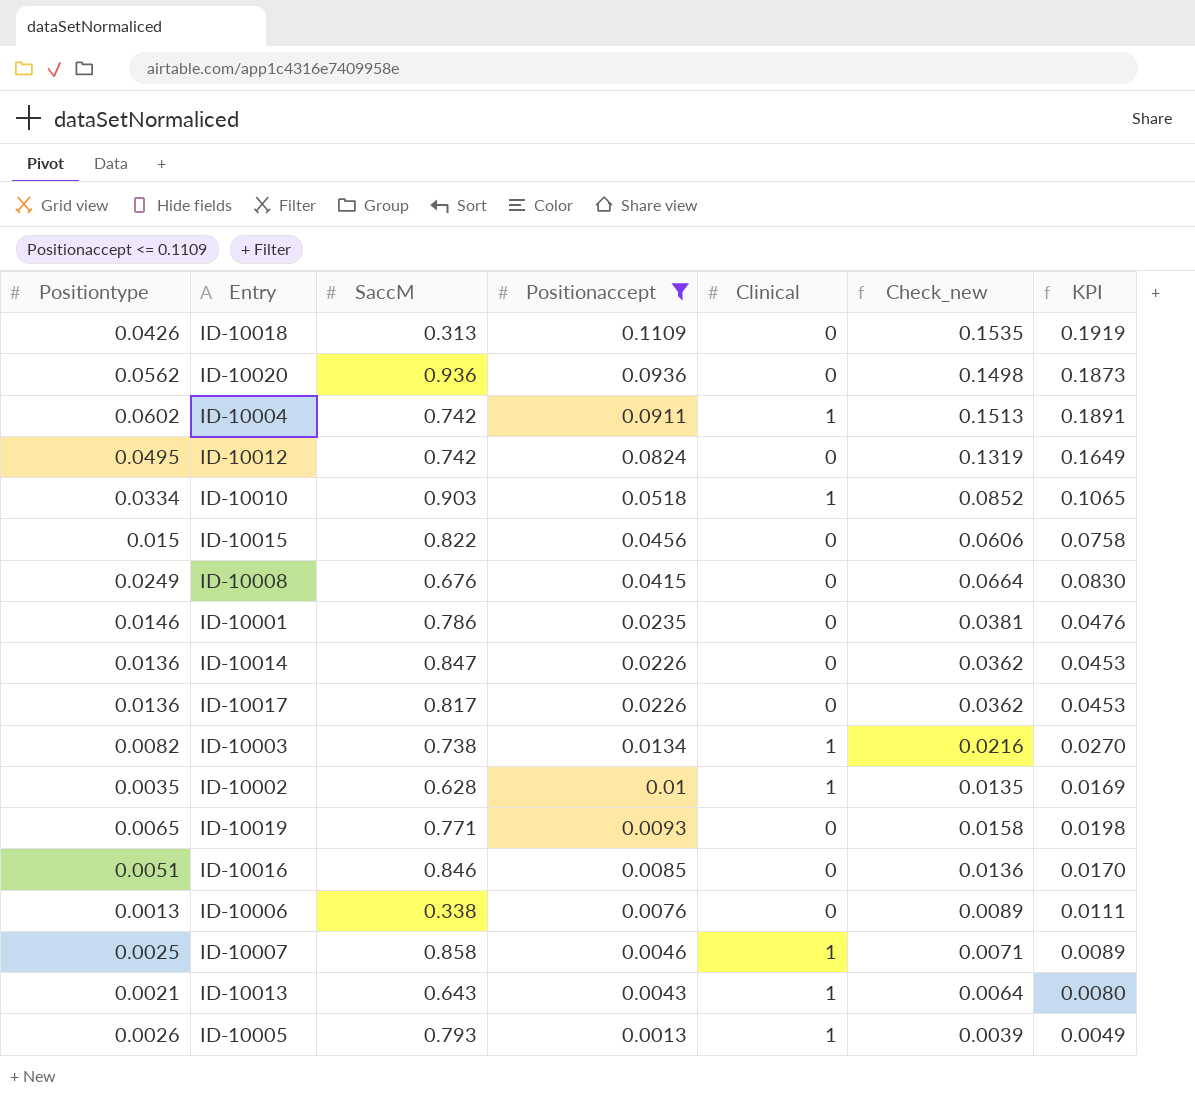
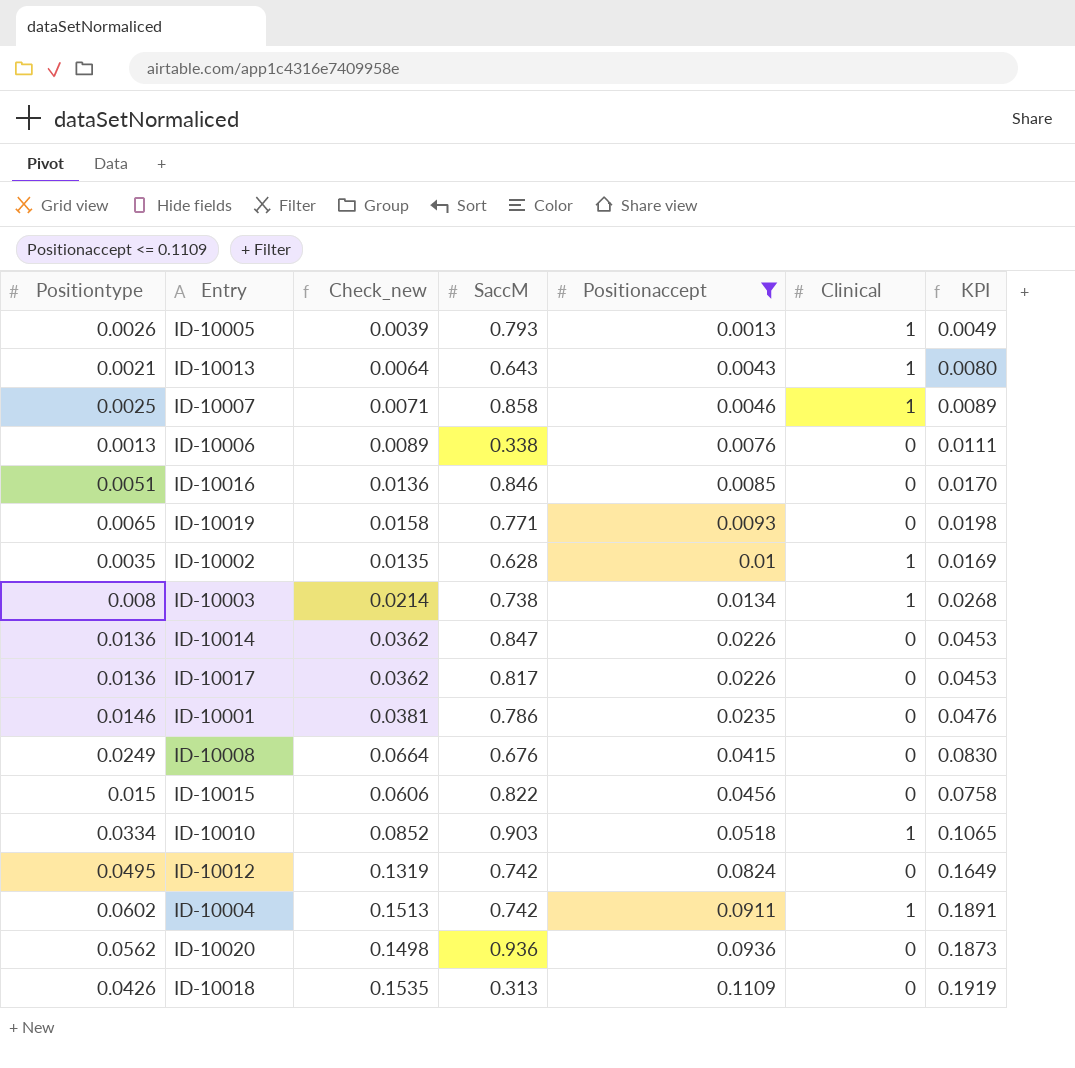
row order: Positionaccept descending -> Positionaccept ascending
column Check_new | position: 6 -> 3
ID-10003 | Positiontype: 0.0082 -> 0.008
ID-10003 | Check_new: 0.0216 -> 0.0214
ID-10003 | KPI: 0.0270 -> 0.0268

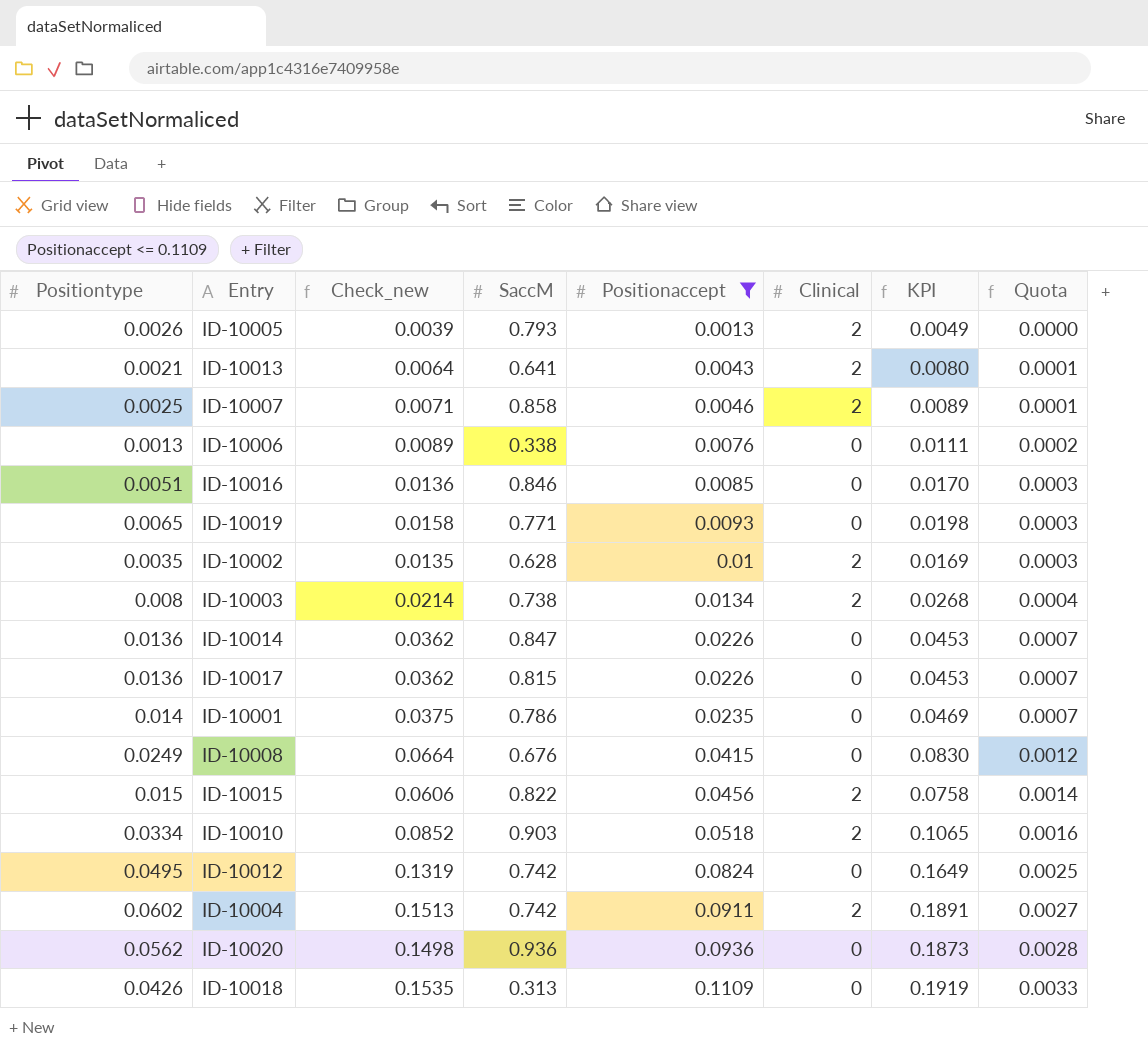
column Quota | formula: none -> [Positionaccept] * 0.03
ID-10005 | Clinical: 1 -> 2
ID-10013 | SaccM: 0.643 -> 0.641
ID-10013 | Clinical: 1 -> 2
ID-10007 | Clinical: 1 -> 2
ID-10002 | Clinical: 1 -> 2
ID-10003 | Clinical: 1 -> 2
ID-10017 | SaccM: 0.817 -> 0.815
ID-10001 | Positiontype: 0.0146 -> 0.014
ID-10001 | Check_new: 0.0381 -> 0.0375
ID-10001 | KPI: 0.0476 -> 0.0469
ID-10015 | Clinical: 0 -> 2
ID-10010 | Clinical: 1 -> 2
ID-10004 | Clinical: 1 -> 2

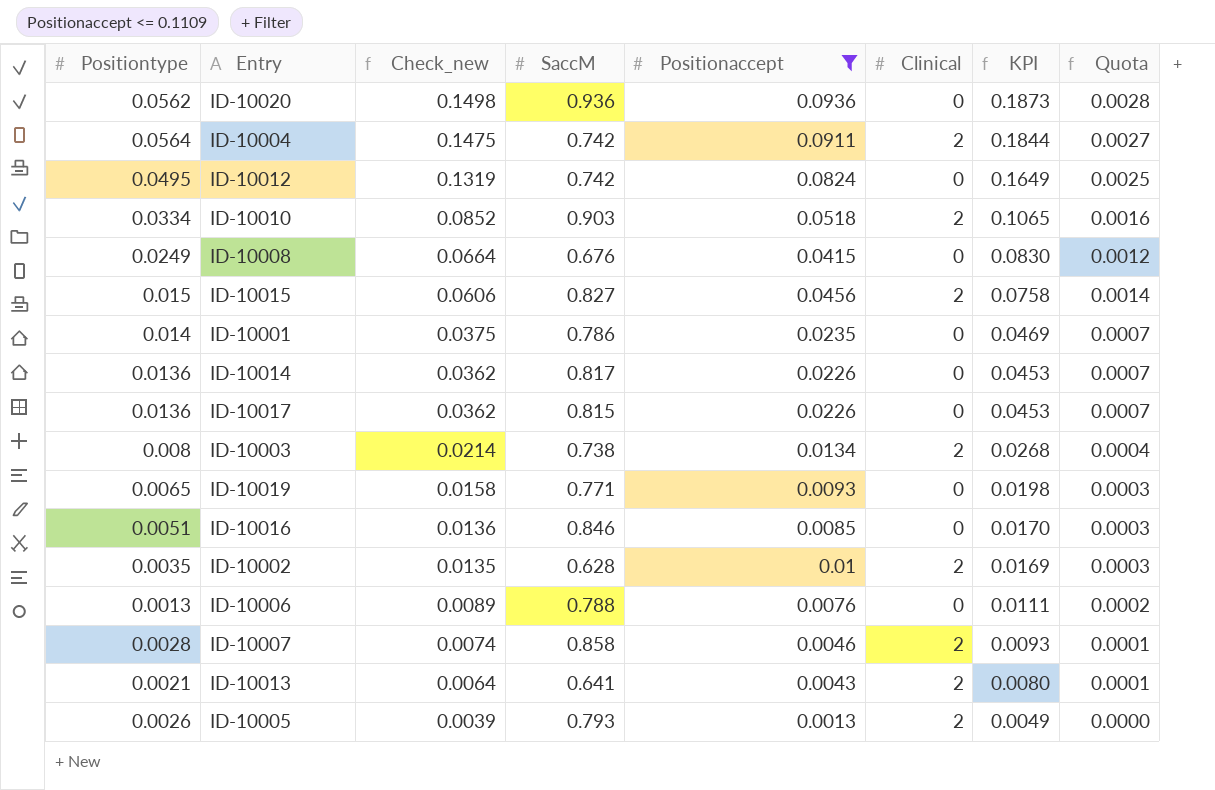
row order: Positionaccept ascending -> Check_new descending
row ID-10018: 0.0426 | 0.1535 | 0.313 | 0.1109 | 0 | 0.1919 | 0.0033 -> none
ID-10004 | Positiontype: 0.0602 -> 0.0564
ID-10004 | Check_new: 0.1513 -> 0.1475
ID-10004 | KPI: 0.1891 -> 0.1844
ID-10015 | SaccM: 0.822 -> 0.827
ID-10014 | SaccM: 0.847 -> 0.817
ID-10006 | SaccM: 0.338 -> 0.788
ID-10007 | Positiontype: 0.0025 -> 0.0028
ID-10007 | Check_new: 0.0071 -> 0.0074
ID-10007 | KPI: 0.0089 -> 0.0093

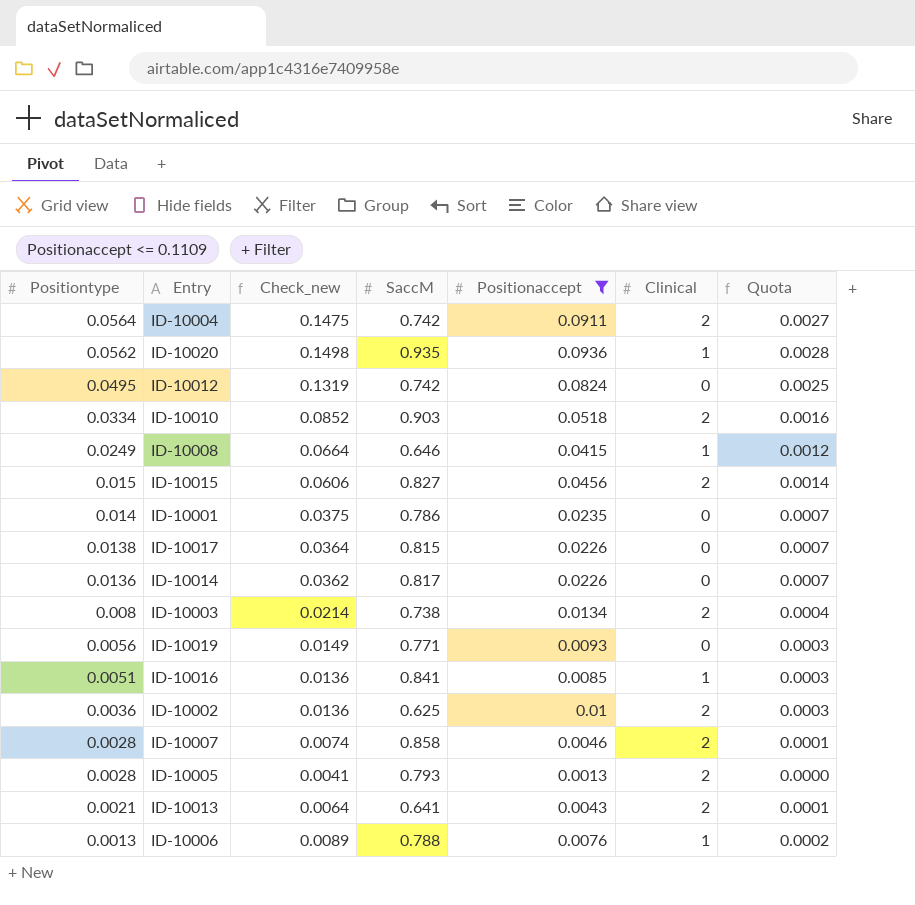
row order: Check_new descending -> Positiontype descending
column KPI | formula: [Check_new] * 1.25 -> none
ID-10020 | SaccM: 0.936 -> 0.935
ID-10020 | Clinical: 0 -> 1
ID-10008 | SaccM: 0.676 -> 0.646
ID-10008 | Clinical: 0 -> 1
ID-10017 | Positiontype: 0.0136 -> 0.0138
ID-10017 | Check_new: 0.0362 -> 0.0364
ID-10019 | Positiontype: 0.0065 -> 0.0056
ID-10019 | Check_new: 0.0158 -> 0.0149
ID-10016 | SaccM: 0.846 -> 0.841
ID-10016 | Clinical: 0 -> 1
ID-10002 | Positiontype: 0.0035 -> 0.0036
ID-10002 | Check_new: 0.0135 -> 0.0136
ID-10002 | SaccM: 0.628 -> 0.625
ID-10005 | Positiontype: 0.0026 -> 0.0028
ID-10005 | Check_new: 0.0039 -> 0.0041
ID-10006 | Clinical: 0 -> 1

